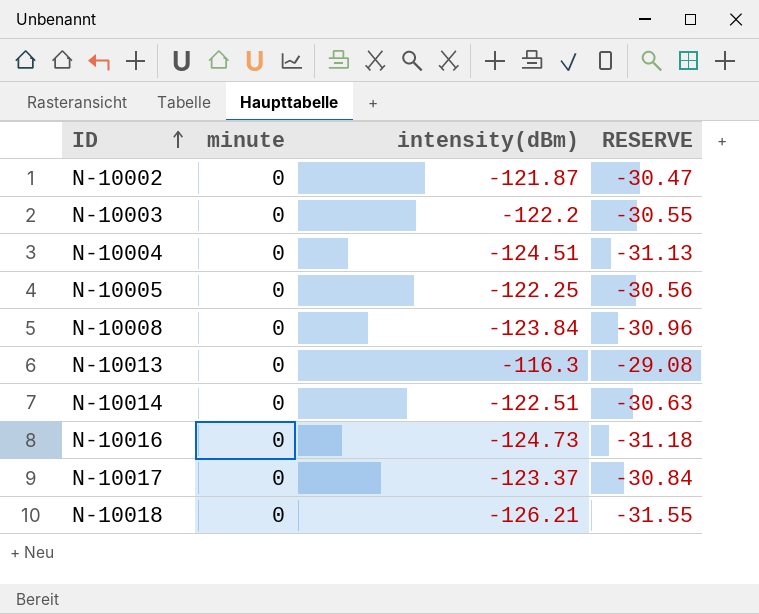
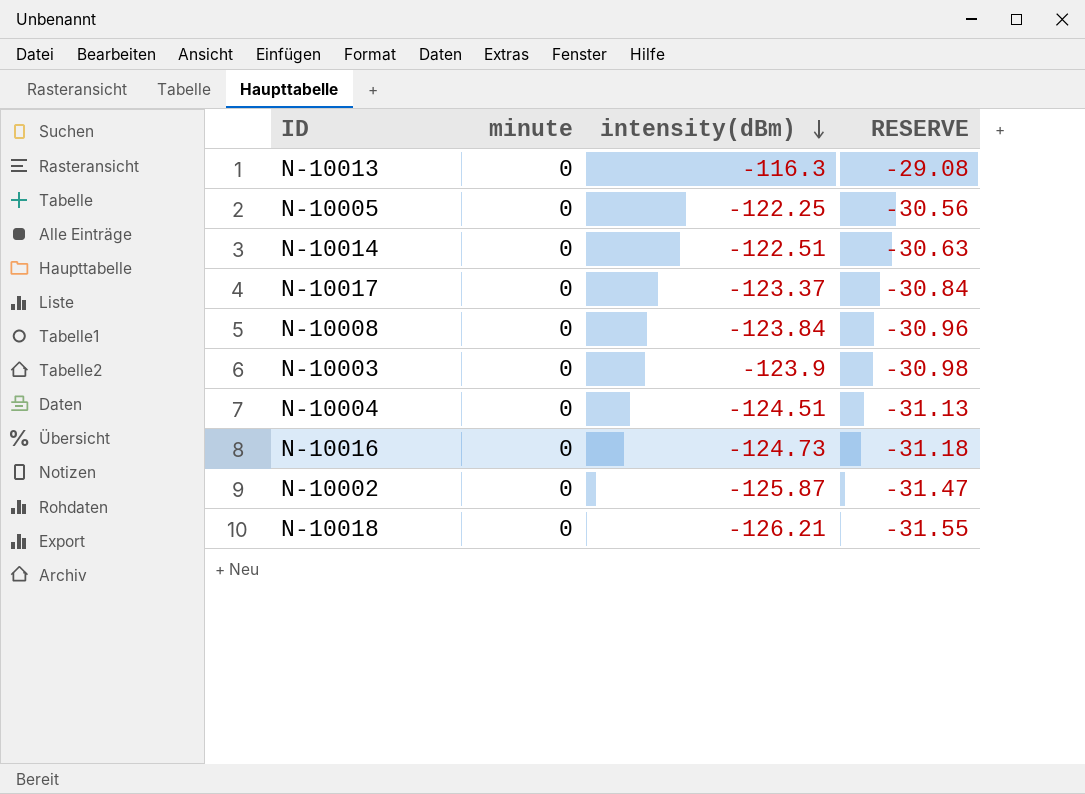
row order: ID ascending -> intensity(dBm) descending
N-10003 | intensity(dBm): -122.2 -> -123.9
N-10003 | RESERVE: -30.55 -> -30.98
N-10002 | intensity(dBm): -121.87 -> -125.87
N-10002 | RESERVE: -30.47 -> -31.47

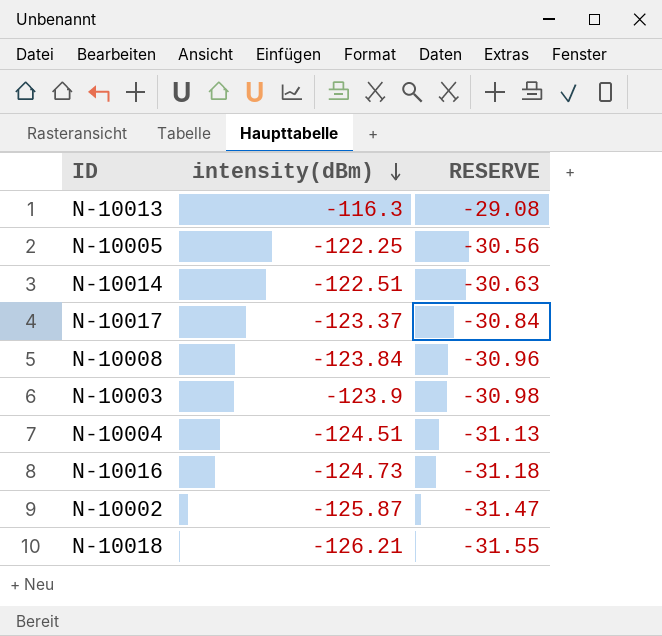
column minute | position: 2 -> none

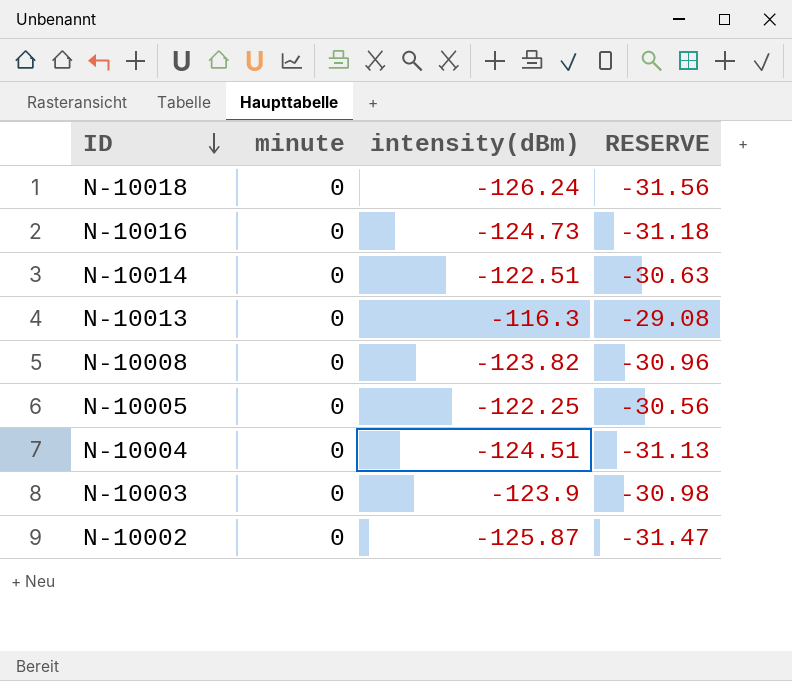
row order: intensity(dBm) descending -> ID descending
column minute | position: none -> 2
row N-10017: -123.37 | -30.84 -> none
N-10018 | intensity(dBm): -126.21 -> -126.24
N-10018 | RESERVE: -31.55 -> -31.56
N-10008 | intensity(dBm): -123.84 -> -123.82

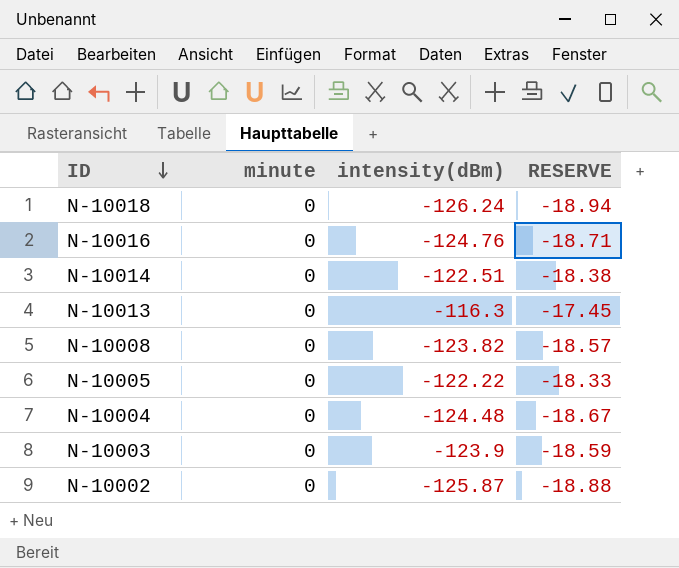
column RESERVE | formula: [intensity(dBm)] * 0.25 -> [intensity(dBm)] * 0.15
N-10016 | intensity(dBm): -124.73 -> -124.76
N-10005 | intensity(dBm): -122.25 -> -122.22
N-10004 | intensity(dBm): -124.51 -> -124.48

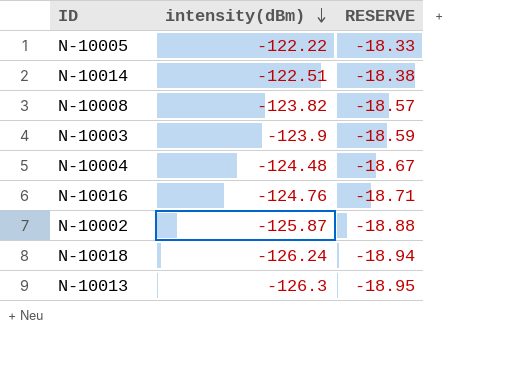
row order: ID descending -> intensity(dBm) descending
column minute | position: 2 -> none
N-10013 | intensity(dBm): -116.3 -> -126.3
N-10013 | RESERVE: -17.45 -> -18.95

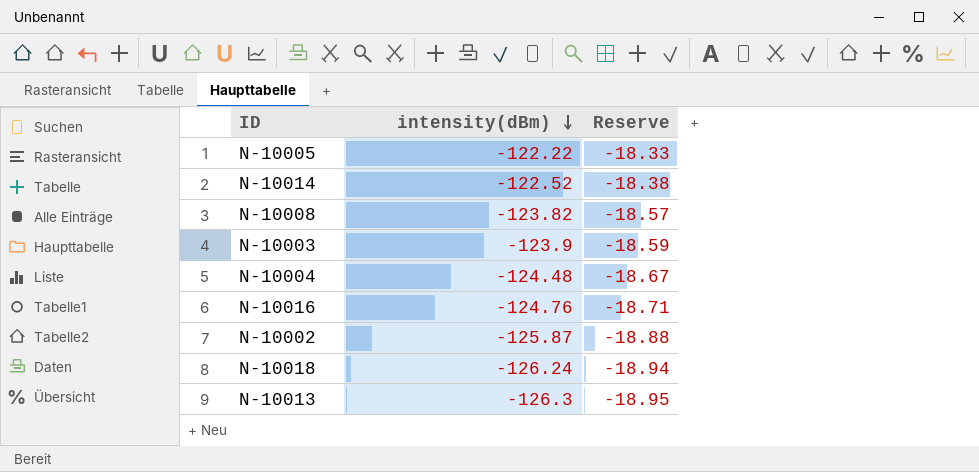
column name: RESERVE -> Reserve
N-10014 | intensity(dBm): -122.51 -> -122.52

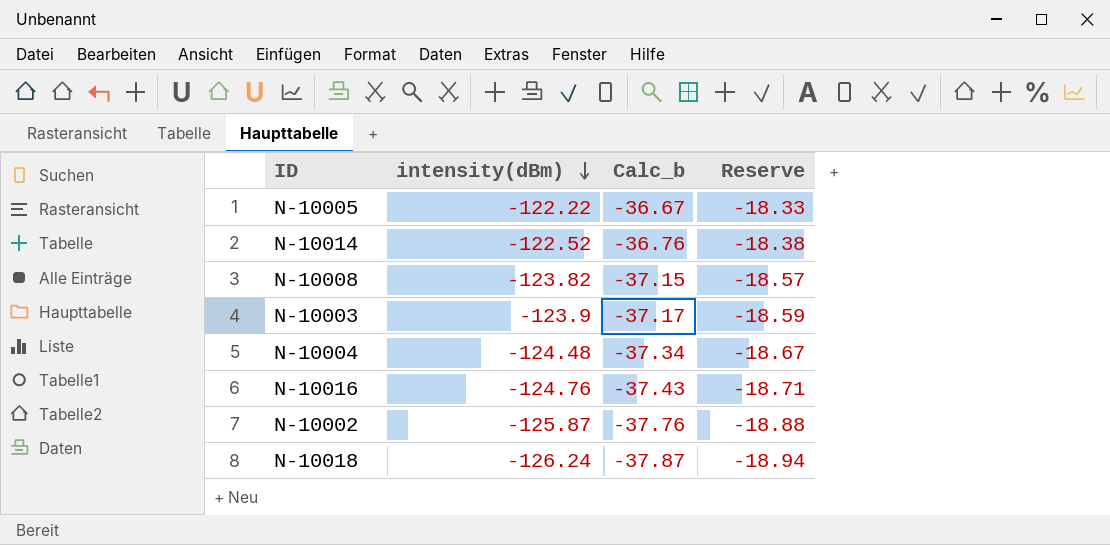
column Calc_b | formula: none -> [intensity(dBm)] * 0.3
row N-10013: -126.3 | -18.95 -> none

